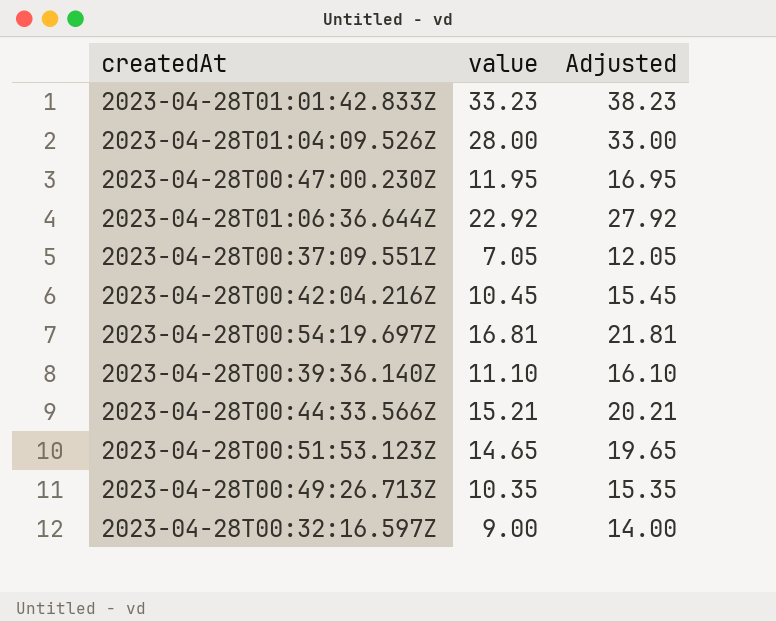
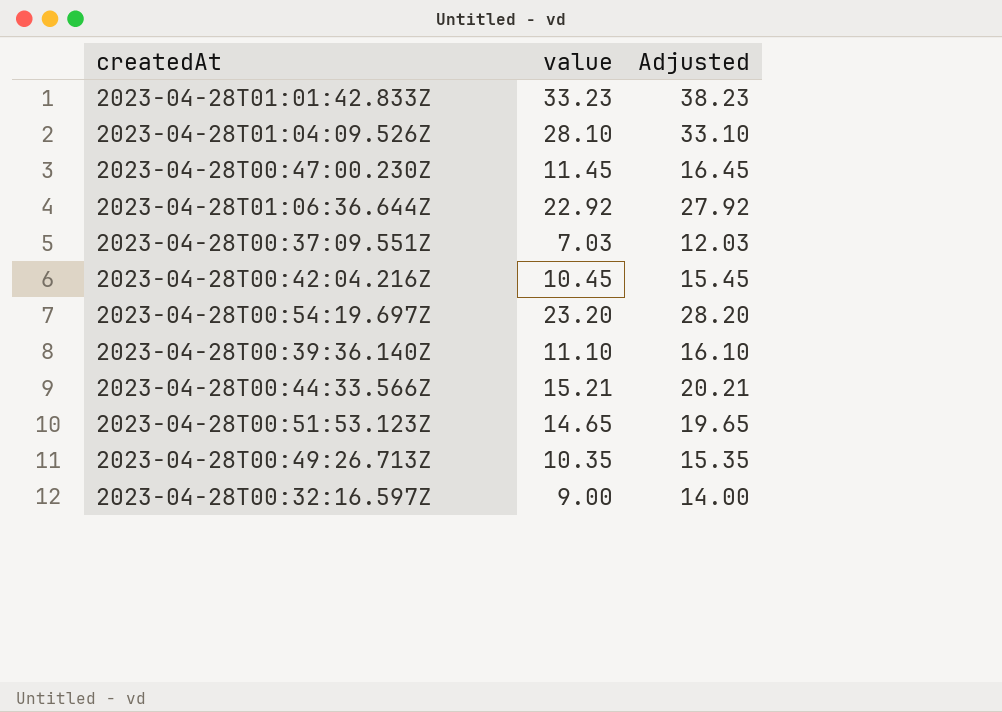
2023-04-28T01:04:09.526Z | value: 28.00 -> 28.10
2023-04-28T01:04:09.526Z | Adjusted: 33.00 -> 33.10
2023-04-28T00:47:00.230Z | value: 11.95 -> 11.45
2023-04-28T00:47:00.230Z | Adjusted: 16.95 -> 16.45
2023-04-28T00:37:09.551Z | value: 7.05 -> 7.03
2023-04-28T00:37:09.551Z | Adjusted: 12.05 -> 12.03
2023-04-28T00:54:19.697Z | value: 16.81 -> 23.20
2023-04-28T00:54:19.697Z | Adjusted: 21.81 -> 28.20

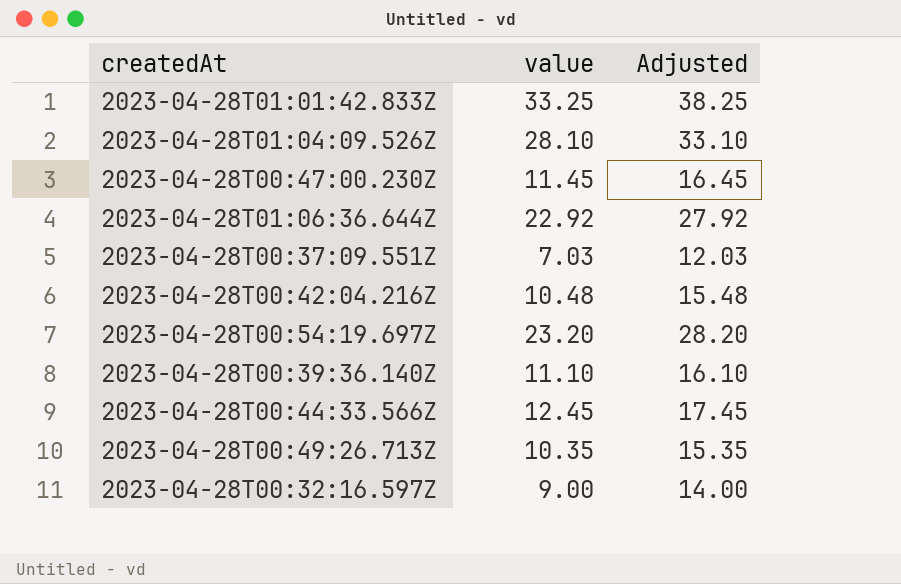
row 2023-04-28T00:51:53.123Z: 14.65 | 19.65 -> none
2023-04-28T01:01:42.833Z | value: 33.23 -> 33.25
2023-04-28T01:01:42.833Z | Adjusted: 38.23 -> 38.25
2023-04-28T00:42:04.216Z | value: 10.45 -> 10.48
2023-04-28T00:42:04.216Z | Adjusted: 15.45 -> 15.48
2023-04-28T00:44:33.566Z | value: 15.21 -> 12.45
2023-04-28T00:44:33.566Z | Adjusted: 20.21 -> 17.45

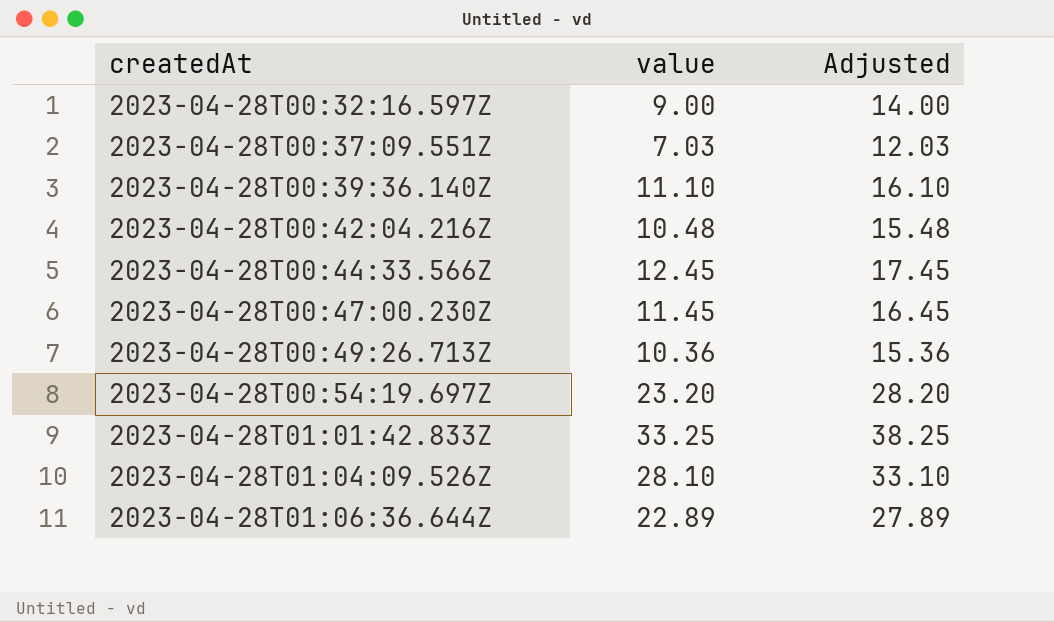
row order: none -> createdAt ascending
2023-04-28T00:49:26.713Z | value: 10.35 -> 10.36
2023-04-28T00:49:26.713Z | Adjusted: 15.35 -> 15.36
2023-04-28T01:06:36.644Z | value: 22.92 -> 22.89
2023-04-28T01:06:36.644Z | Adjusted: 27.92 -> 27.89

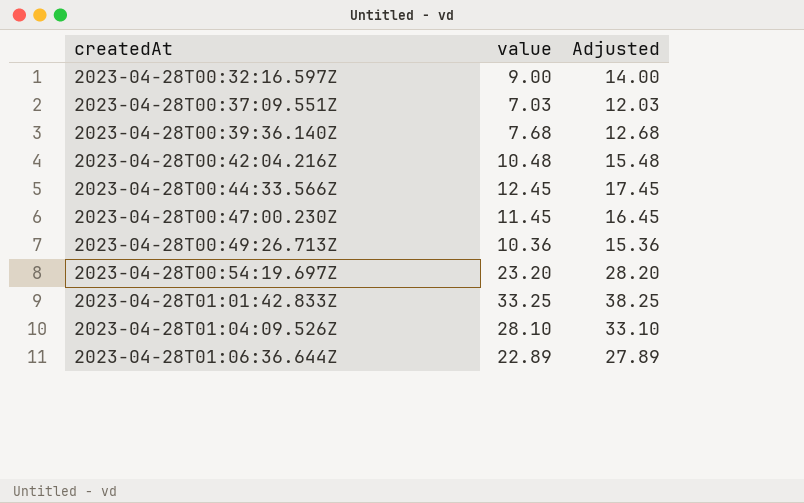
2023-04-28T00:39:36.140Z | value: 11.10 -> 7.68
2023-04-28T00:39:36.140Z | Adjusted: 16.10 -> 12.68

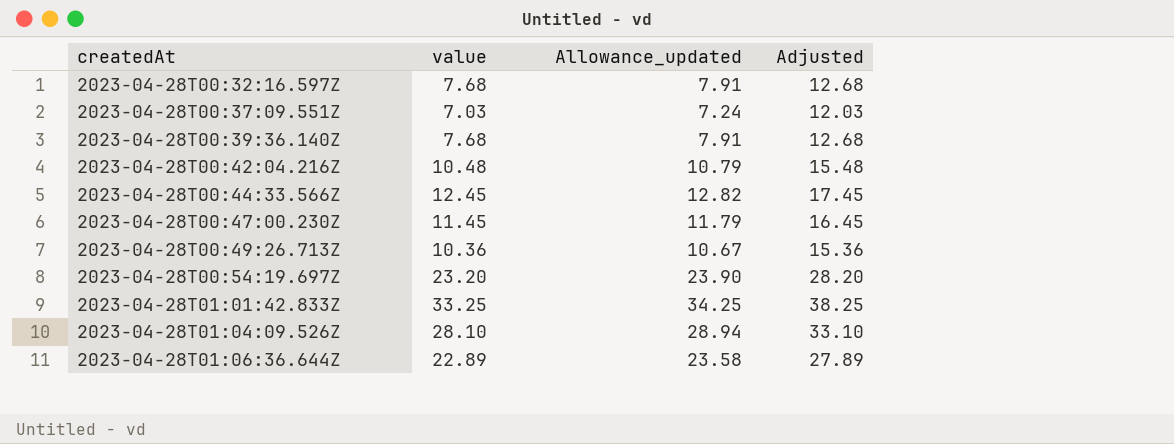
column Allowance_updated | formula: none -> [value] * 1.03
2023-04-28T00:32:16.597Z | value: 9.00 -> 7.68
2023-04-28T00:32:16.597Z | Adjusted: 14.00 -> 12.68

